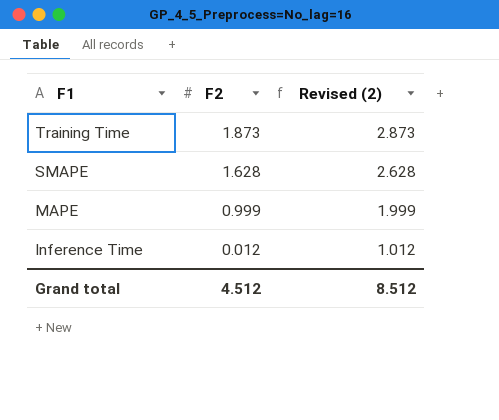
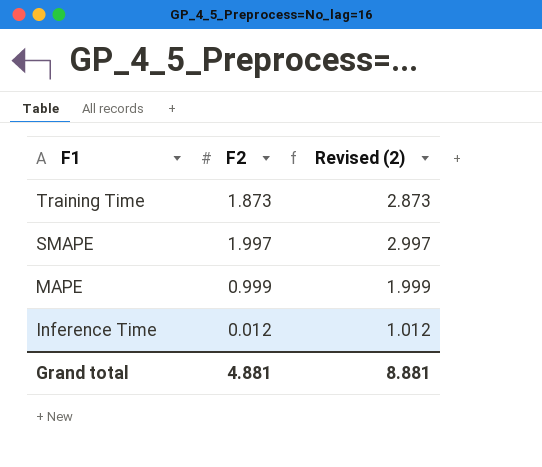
SMAPE | F2: 1.628 -> 1.997
SMAPE | Revised (2): 2.628 -> 2.997
Grand total | F2: 4.512 -> 4.881
Grand total | Revised (2): 8.512 -> 8.881

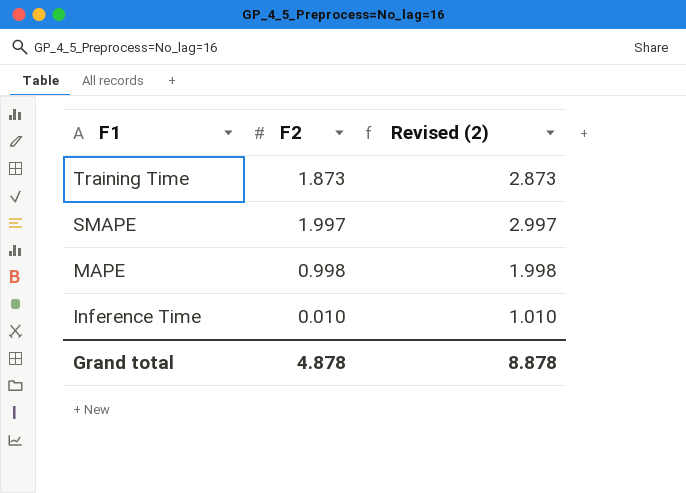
MAPE | F2: 0.999 -> 0.998
MAPE | Revised (2): 1.999 -> 1.998
Inference Time | F2: 0.012 -> 0.010
Inference Time | Revised (2): 1.012 -> 1.010
Grand total | F2: 4.881 -> 4.878
Grand total | Revised (2): 8.881 -> 8.878

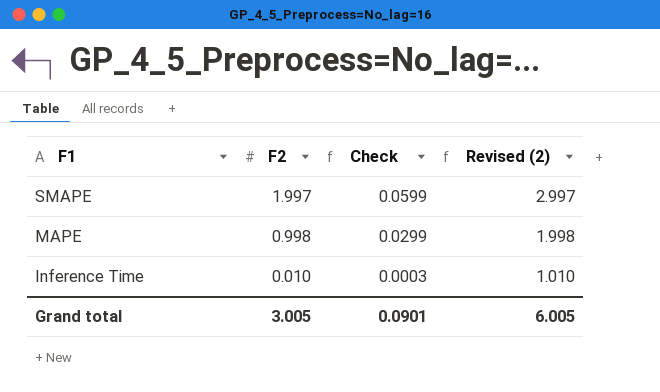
column Check | formula: none -> [F2] * 0.03
row Training Time: 1.873 | 2.873 -> none
Grand total | F2: 4.878 -> 3.005
Grand total | Revised (2): 8.878 -> 6.005

